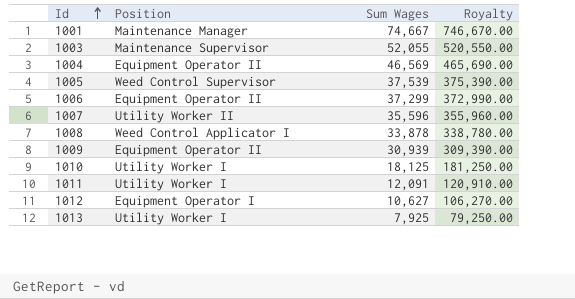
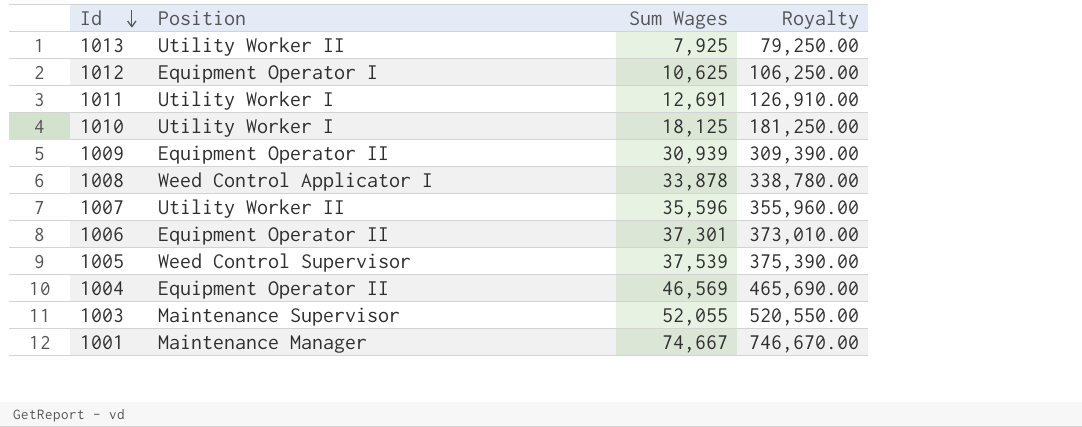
row order: Id ascending -> Id descending
1013 | Position: Utility Worker I -> Utility Worker II
1012 | Sum Wages: 10,627 -> 10,625
1012 | Royalty: 106,270.00 -> 106,250.00
1011 | Sum Wages: 12,091 -> 12,691
1011 | Royalty: 120,910.00 -> 126,910.00
1006 | Sum Wages: 37,299 -> 37,301
1006 | Royalty: 372,990.00 -> 373,010.00

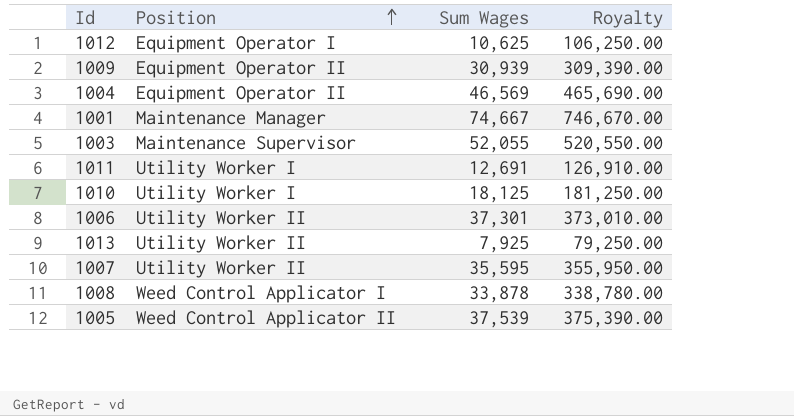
row order: Id descending -> Position ascending
1006 | Position: Equipment Operator II -> Utility Worker II
1007 | Sum Wages: 35,596 -> 35,595
1007 | Royalty: 355,960.00 -> 355,950.00
1005 | Position: Weed Control Supervisor -> Weed Control Applicator II

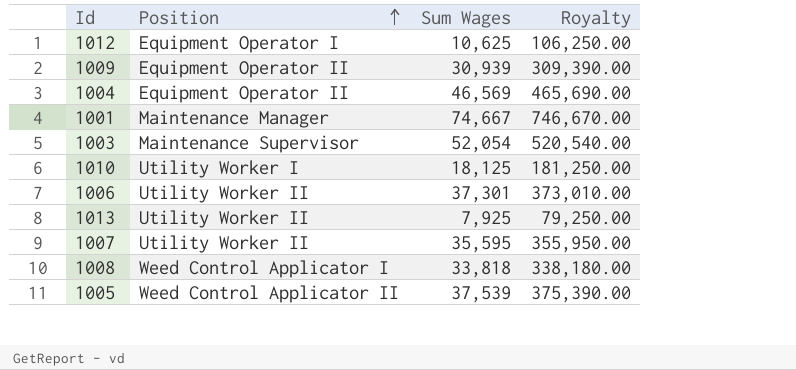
row 1011: Utility Worker I | 12,691 | 126,910.00 -> none
1003 | Sum Wages: 52,055 -> 52,054
1003 | Royalty: 520,550.00 -> 520,540.00
1008 | Sum Wages: 33,878 -> 33,818
1008 | Royalty: 338,780.00 -> 338,180.00

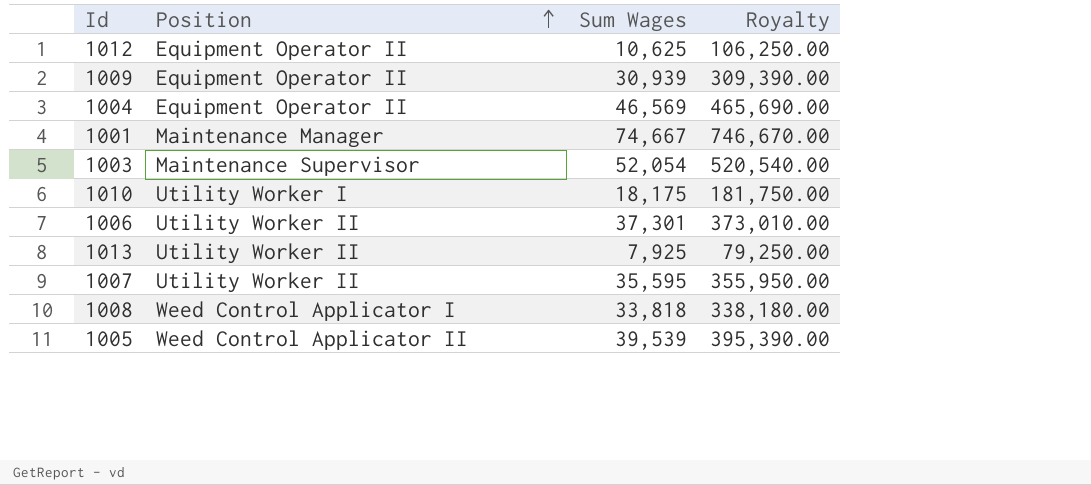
1012 | Position: Equipment Operator I -> Equipment Operator II
1010 | Sum Wages: 18,125 -> 18,175
1010 | Royalty: 181,250.00 -> 181,750.00
1005 | Sum Wages: 37,539 -> 39,539
1005 | Royalty: 375,390.00 -> 395,390.00

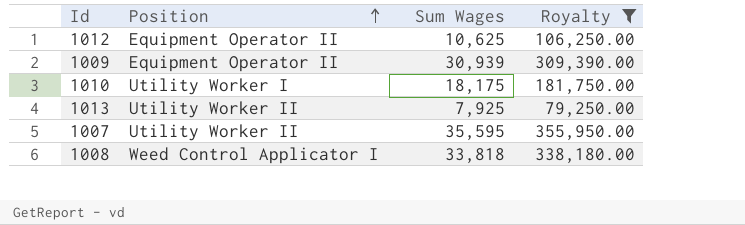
filter: none -> Royalty <= 355,950.00

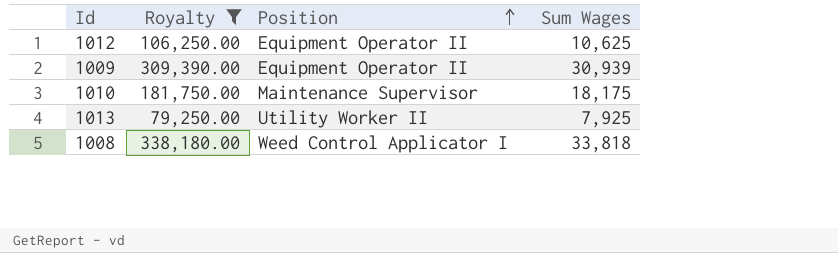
column Royalty | position: 4 -> 2
row 1007: Utility Worker II | 35,595 | 355,950.00 -> none
1010 | Position: Utility Worker I -> Maintenance Supervisor

